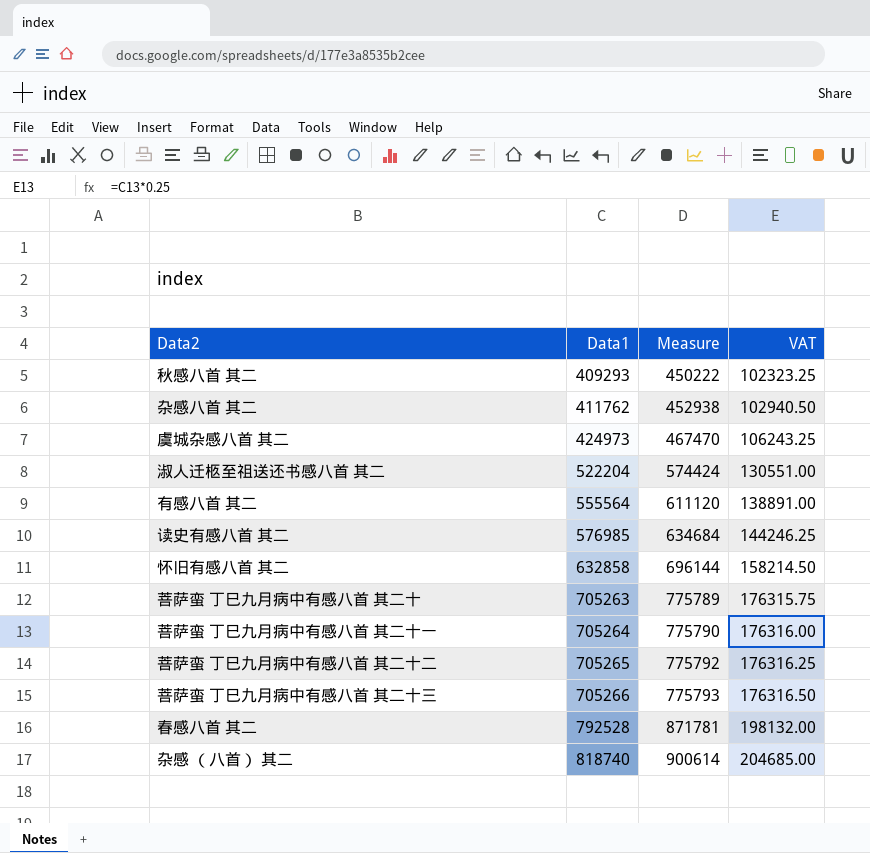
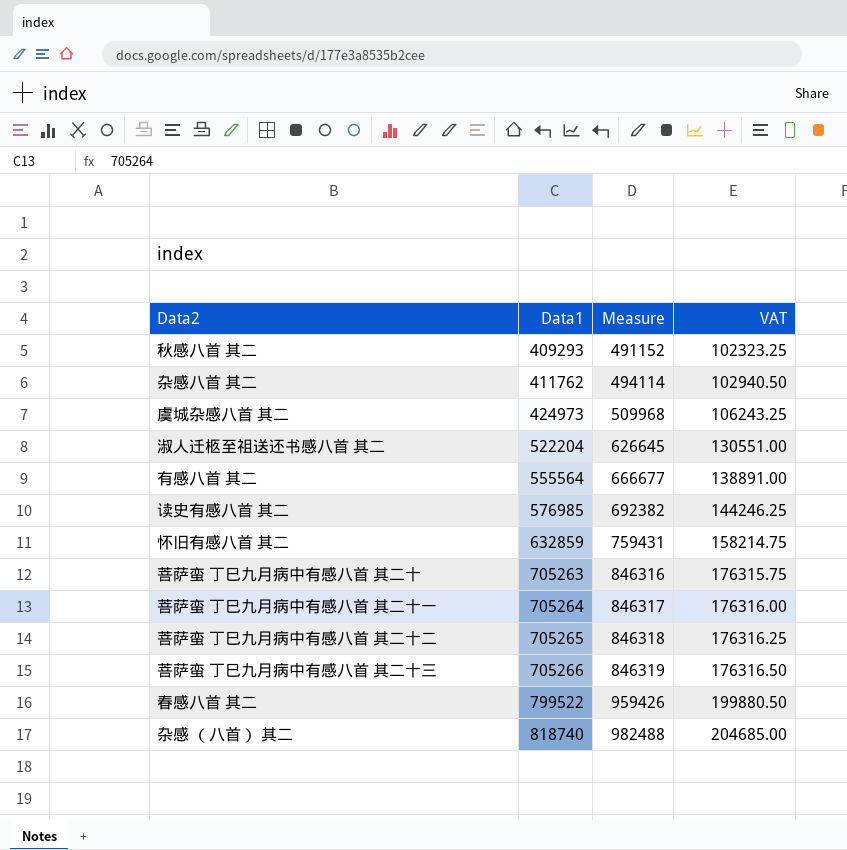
column Measure | formula: [Data1] * 1.1 -> [Data1] * 1.2
怀旧有感八首 其二 | Data1: 632858 -> 632859
怀旧有感八首 其二 | VAT: 158214.50 -> 158214.75
春感八首 其二 | Data1: 792528 -> 799522
春感八首 其二 | VAT: 198132.00 -> 199880.50

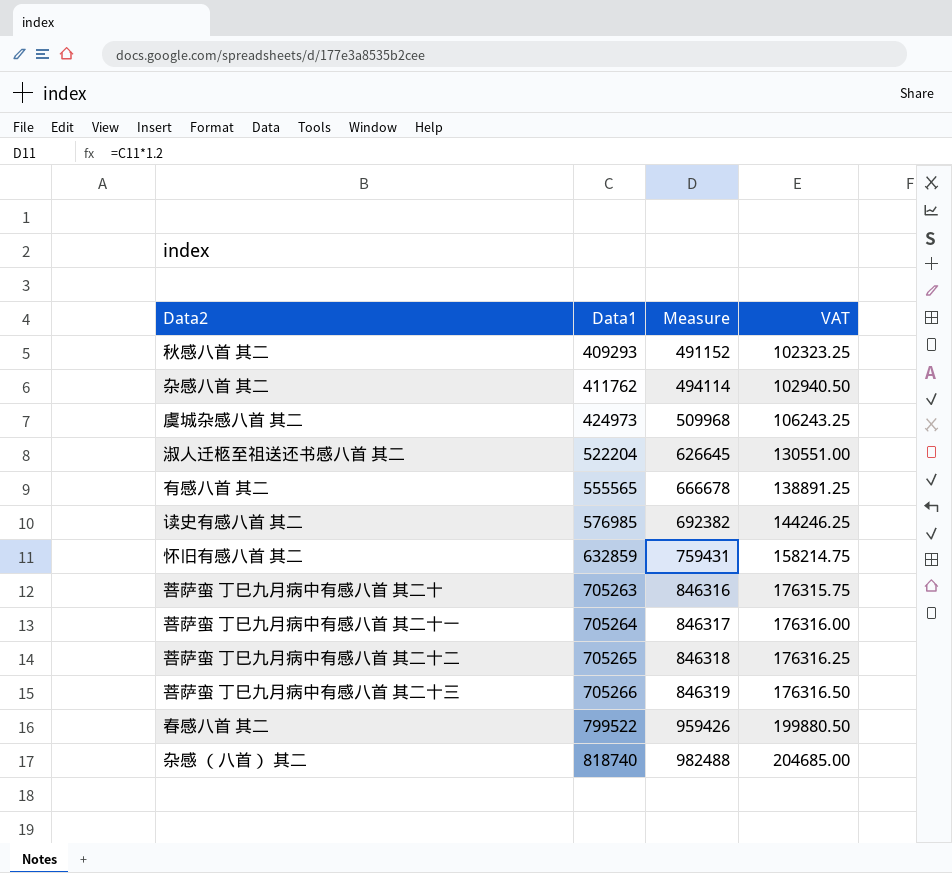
有感八首 其二 | Data1: 555564 -> 555565
有感八首 其二 | Measure: 666677 -> 666678
有感八首 其二 | VAT: 138891.00 -> 138891.25

